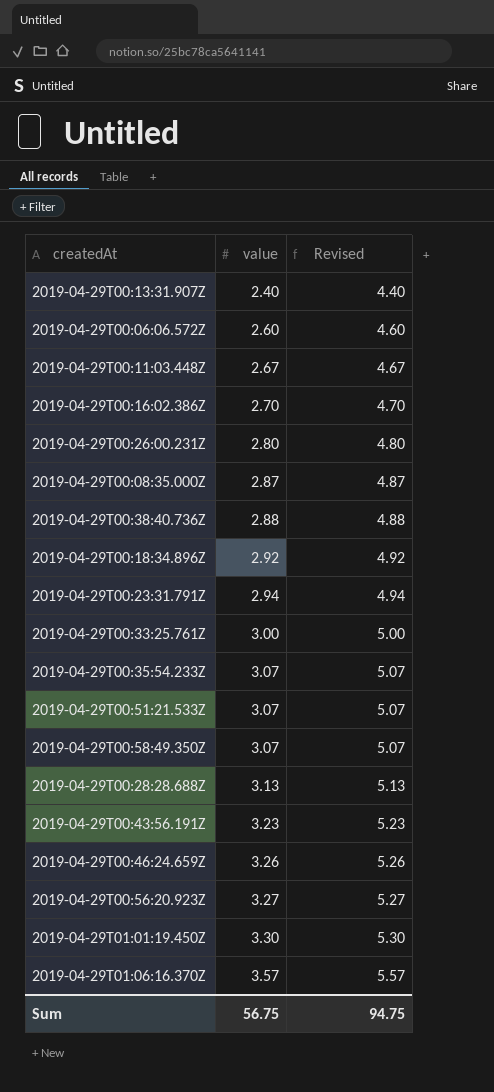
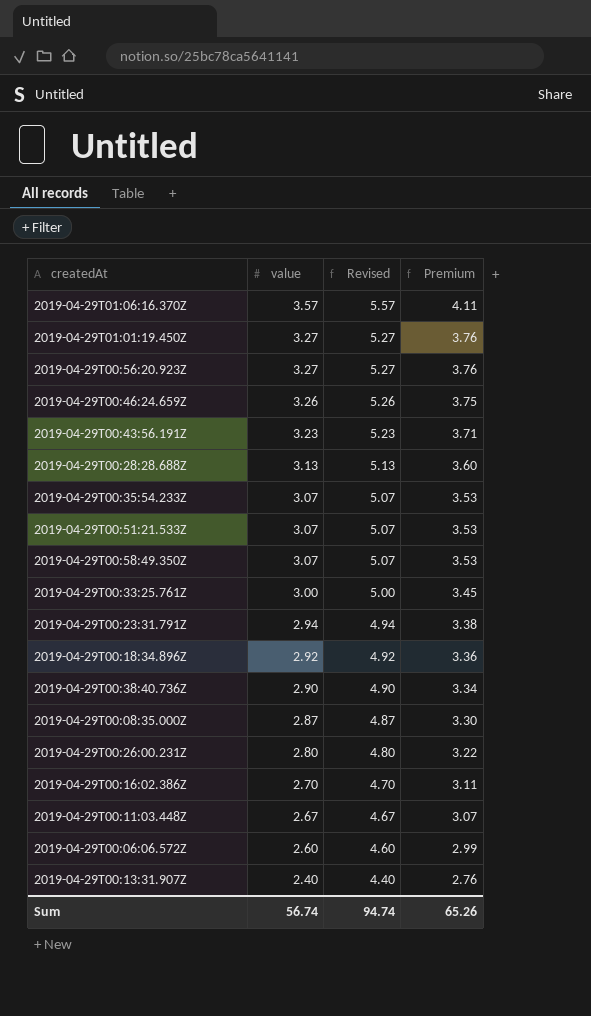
row order: value ascending -> value descending
column Premium | formula: none -> [value] * 1.15
2019-04-29T01:01:19.450Z | value: 3.30 -> 3.27
2019-04-29T01:01:19.450Z | Revised: 5.30 -> 5.27
2019-04-29T00:38:40.736Z | value: 2.88 -> 2.90
2019-04-29T00:38:40.736Z | Revised: 4.88 -> 4.90
Sum | value: 56.75 -> 56.74
Sum | Revised: 94.75 -> 94.74

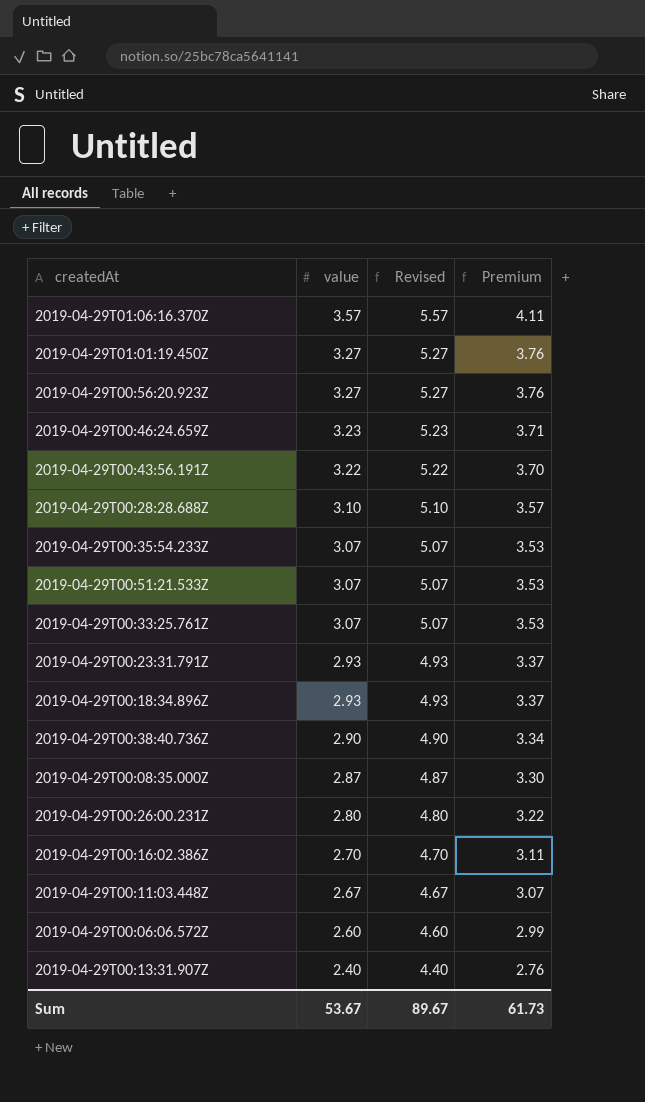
row 2019-04-29T00:58:49.350Z: 3.07 | 5.07 | 3.53 -> none
2019-04-29T00:46:24.659Z | value: 3.26 -> 3.23
2019-04-29T00:46:24.659Z | Revised: 5.26 -> 5.23
2019-04-29T00:46:24.659Z | Premium: 3.75 -> 3.71
2019-04-29T00:43:56.191Z | value: 3.23 -> 3.22
2019-04-29T00:43:56.191Z | Revised: 5.23 -> 5.22
2019-04-29T00:43:56.191Z | Premium: 3.71 -> 3.70
2019-04-29T00:28:28.688Z | value: 3.13 -> 3.10
2019-04-29T00:28:28.688Z | Revised: 5.13 -> 5.10
2019-04-29T00:28:28.688Z | Premium: 3.60 -> 3.57
2019-04-29T00:33:25.761Z | value: 3.00 -> 3.07
2019-04-29T00:33:25.761Z | Revised: 5.00 -> 5.07
2019-04-29T00:33:25.761Z | Premium: 3.45 -> 3.53
2019-04-29T00:23:31.791Z | value: 2.94 -> 2.93
2019-04-29T00:23:31.791Z | Revised: 4.94 -> 4.93
2019-04-29T00:23:31.791Z | Premium: 3.38 -> 3.37
2019-04-29T00:18:34.896Z | value: 2.92 -> 2.93
2019-04-29T00:18:34.896Z | Revised: 4.92 -> 4.93
2019-04-29T00:18:34.896Z | Premium: 3.36 -> 3.37
Sum | value: 56.74 -> 53.67
Sum | Revised: 94.74 -> 89.67
Sum | Premium: 65.26 -> 61.73

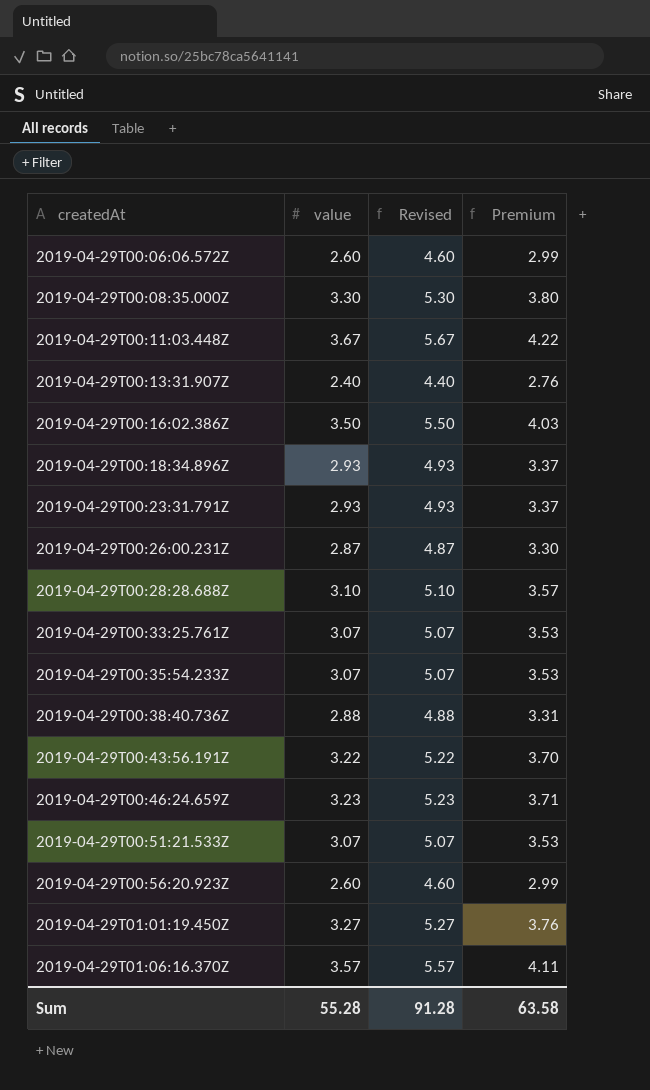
row order: value descending -> createdAt ascending
2019-04-29T00:08:35.000Z | value: 2.87 -> 3.30
2019-04-29T00:08:35.000Z | Revised: 4.87 -> 5.30
2019-04-29T00:08:35.000Z | Premium: 3.30 -> 3.80
2019-04-29T00:11:03.448Z | value: 2.67 -> 3.67
2019-04-29T00:11:03.448Z | Revised: 4.67 -> 5.67
2019-04-29T00:11:03.448Z | Premium: 3.07 -> 4.22
2019-04-29T00:16:02.386Z | value: 2.70 -> 3.50
2019-04-29T00:16:02.386Z | Revised: 4.70 -> 5.50
2019-04-29T00:16:02.386Z | Premium: 3.11 -> 4.03
2019-04-29T00:26:00.231Z | value: 2.80 -> 2.87
2019-04-29T00:26:00.231Z | Revised: 4.80 -> 4.87
2019-04-29T00:26:00.231Z | Premium: 3.22 -> 3.30
2019-04-29T00:38:40.736Z | value: 2.90 -> 2.88
2019-04-29T00:38:40.736Z | Revised: 4.90 -> 4.88
2019-04-29T00:38:40.736Z | Premium: 3.34 -> 3.31
2019-04-29T00:56:20.923Z | value: 3.27 -> 2.60
2019-04-29T00:56:20.923Z | Revised: 5.27 -> 4.60
2019-04-29T00:56:20.923Z | Premium: 3.76 -> 2.99
Sum | value: 53.67 -> 55.28
Sum | Revised: 89.67 -> 91.28
Sum | Premium: 61.73 -> 63.58

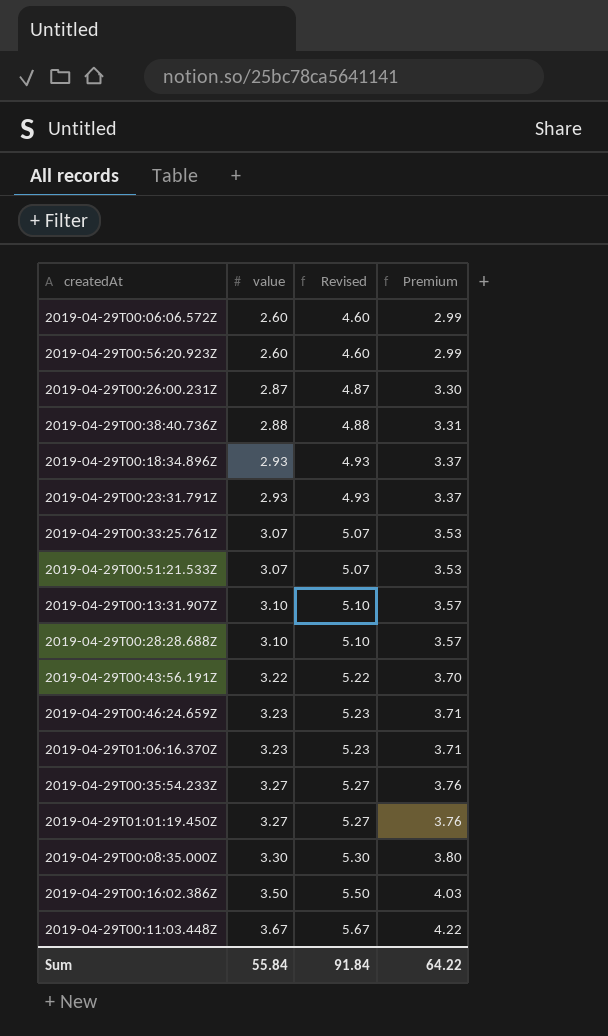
row order: createdAt ascending -> value ascending
2019-04-29T00:13:31.907Z | value: 2.40 -> 3.10
2019-04-29T00:13:31.907Z | Revised: 4.40 -> 5.10
2019-04-29T00:13:31.907Z | Premium: 2.76 -> 3.57
2019-04-29T01:06:16.370Z | value: 3.57 -> 3.23
2019-04-29T01:06:16.370Z | Revised: 5.57 -> 5.23
2019-04-29T01:06:16.370Z | Premium: 4.11 -> 3.71
2019-04-29T00:35:54.233Z | value: 3.07 -> 3.27
2019-04-29T00:35:54.233Z | Revised: 5.07 -> 5.27
2019-04-29T00:35:54.233Z | Premium: 3.53 -> 3.76
Sum | value: 55.28 -> 55.84
Sum | Revised: 91.28 -> 91.84
Sum | Premium: 63.58 -> 64.22

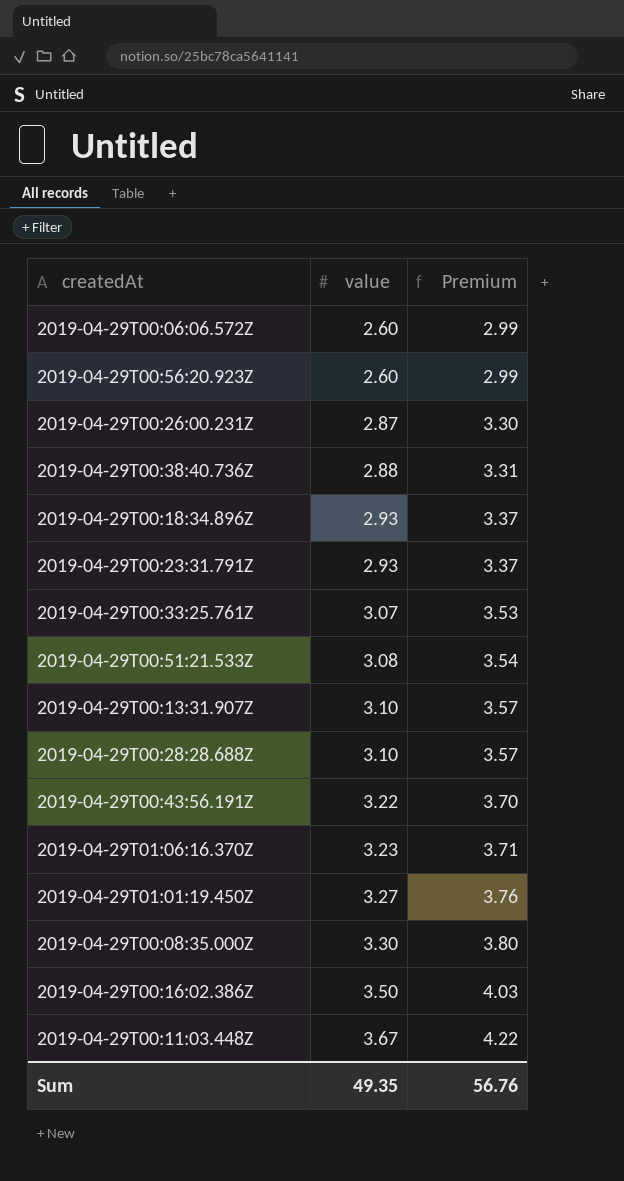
column Revised | formula: [value] + 2 -> none
row 2019-04-29T00:46:24.659Z: 3.23 | 5.23 | 3.71 -> none
row 2019-04-29T00:35:54.233Z: 3.27 | 5.27 | 3.76 -> none
2019-04-29T00:51:21.533Z | value: 3.07 -> 3.08
2019-04-29T00:51:21.533Z | Premium: 3.53 -> 3.54
Sum | value: 55.84 -> 49.35
Sum | Premium: 64.22 -> 56.76

